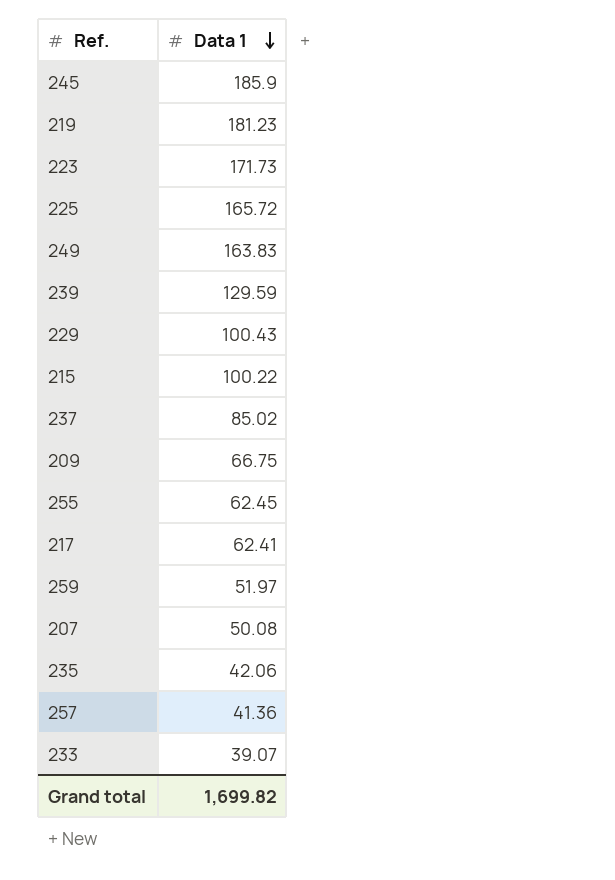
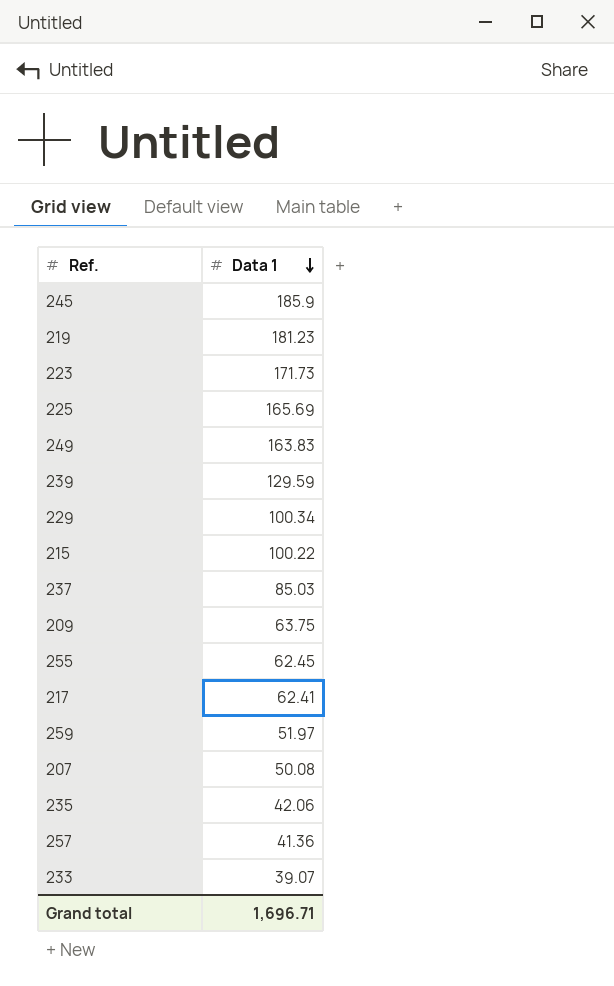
225 | Data 1: 165.72 -> 165.69
229 | Data 1: 100.43 -> 100.34
237 | Data 1: 85.02 -> 85.03
209 | Data 1: 66.75 -> 63.75
Grand total | Data 1: 1,699.82 -> 1,696.71

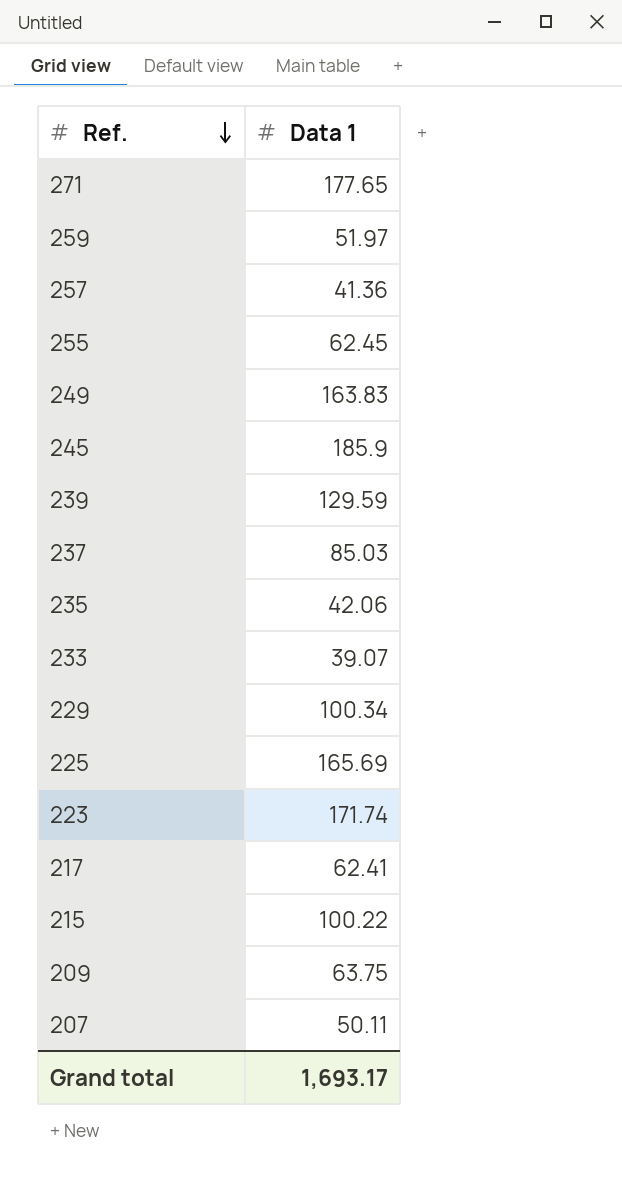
row order: Data 1 descending -> Ref. descending
row 219: 181.23 -> none
row 271: none -> 177.65
223 | Data 1: 171.73 -> 171.74
207 | Data 1: 50.08 -> 50.11
Grand total | Data 1: 1,696.71 -> 1,693.17

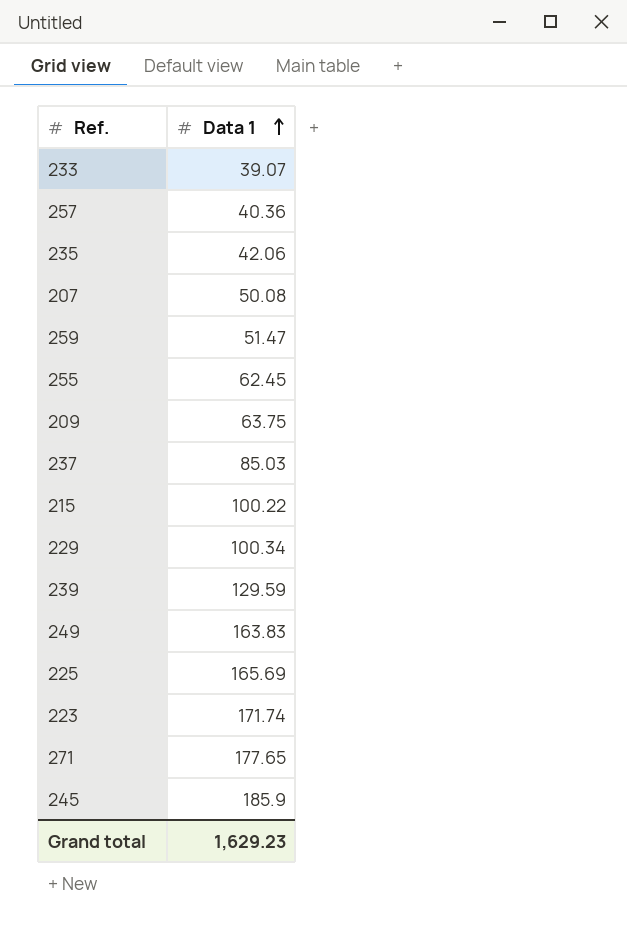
row order: Ref. descending -> Data 1 ascending
row 217: 62.41 -> none
257 | Data 1: 41.36 -> 40.36
207 | Data 1: 50.11 -> 50.08
259 | Data 1: 51.97 -> 51.47
Grand total | Data 1: 1,693.17 -> 1,629.23

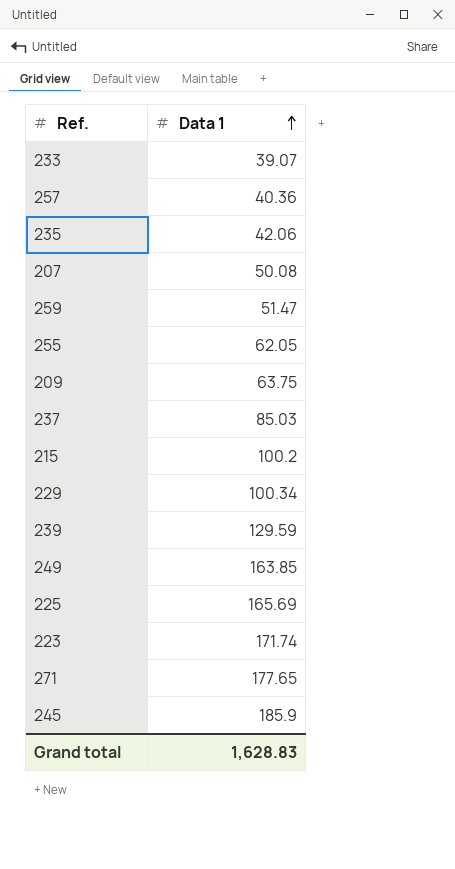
255 | Data 1: 62.45 -> 62.05
215 | Data 1: 100.22 -> 100.2
249 | Data 1: 163.83 -> 163.85
Grand total | Data 1: 1,629.23 -> 1,628.83

